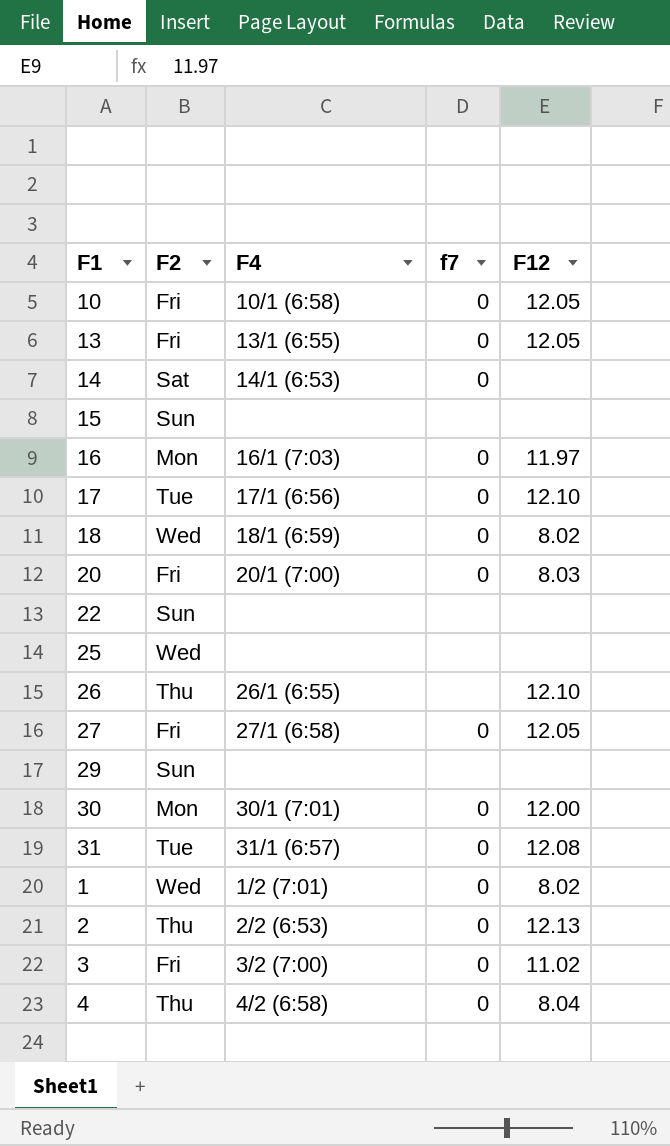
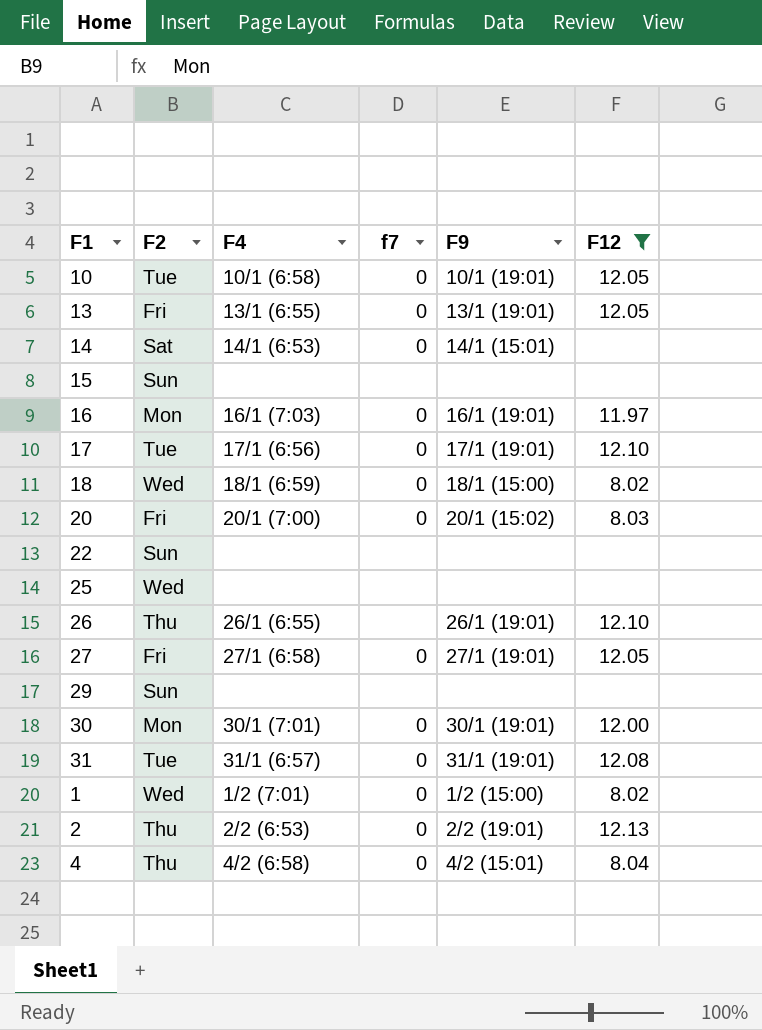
filter: none -> F12 != 11.02
column F9 | position: none -> 5
10 | F2: Fri -> Tue

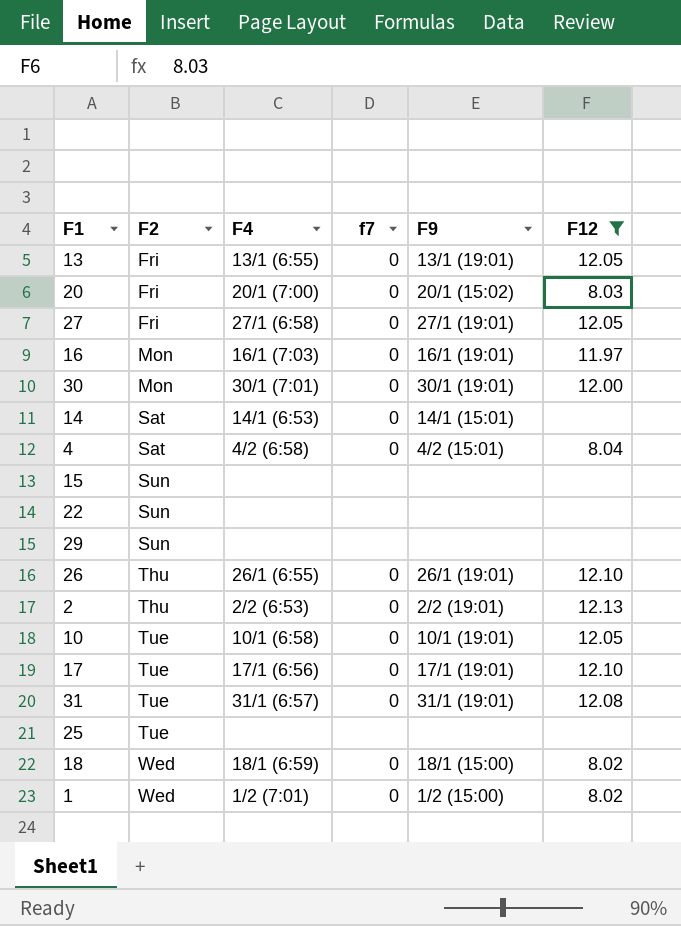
row order: none -> F2 ascending
4 | F2: Thu -> Sat
26 | f7: none -> 0
25 | F2: Wed -> Tue

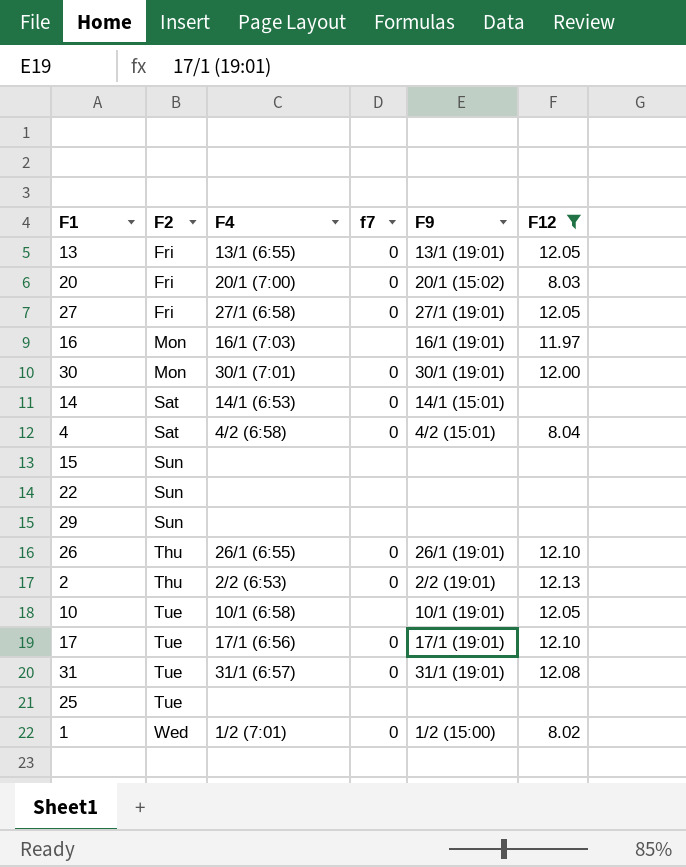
row 18: Wed | 18/1 (6:59) | 0 | 18/1 (15:00) | 8.02 -> none
16 | f7: 0 -> none
10 | f7: 0 -> none

